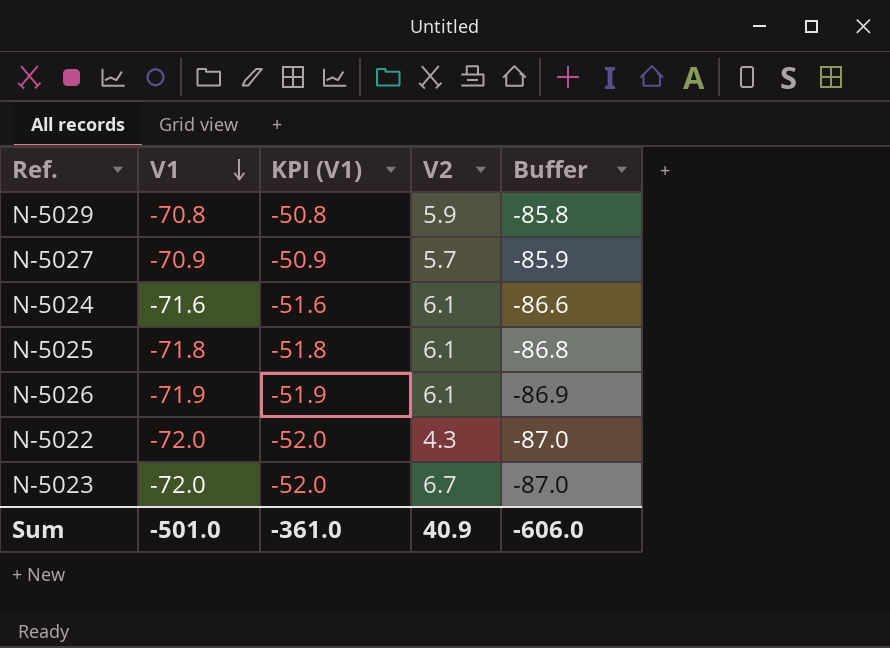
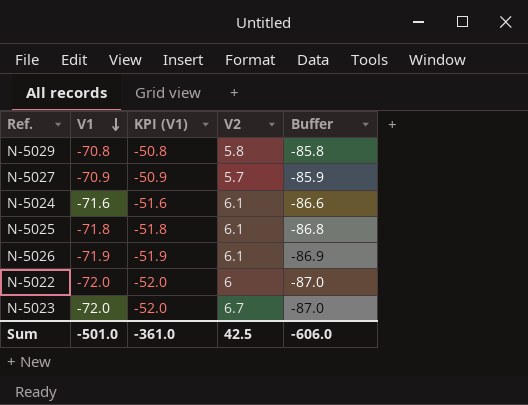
N-5029 | V2: 5.9 -> 5.8
N-5022 | V2: 4.3 -> 6
Sum | V2: 40.9 -> 42.5

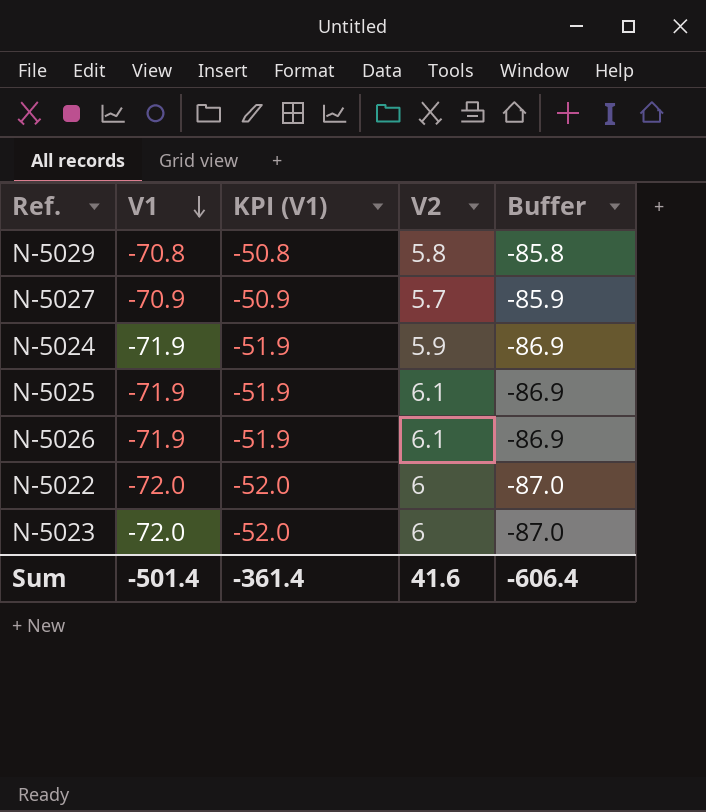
N-5024 | V1: -71.6 -> -71.9
N-5024 | KPI (V1): -51.6 -> -51.9
N-5024 | V2: 6.1 -> 5.9
N-5024 | Buffer: -86.6 -> -86.9
N-5025 | V1: -71.8 -> -71.9
N-5025 | KPI (V1): -51.8 -> -51.9
N-5025 | Buffer: -86.8 -> -86.9
N-5023 | V2: 6.7 -> 6
Sum | V1: -501.0 -> -501.4
Sum | KPI (V1): -361.0 -> -361.4
Sum | V2: 42.5 -> 41.6
Sum | Buffer: -606.0 -> -606.4

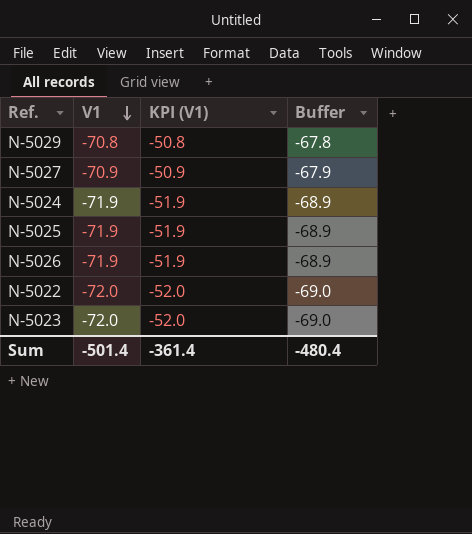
column V2 | position: 4 -> none
column Buffer | formula: [V1] - 15 -> [V1] + 3
Sum | Buffer: -606.4 -> -480.4

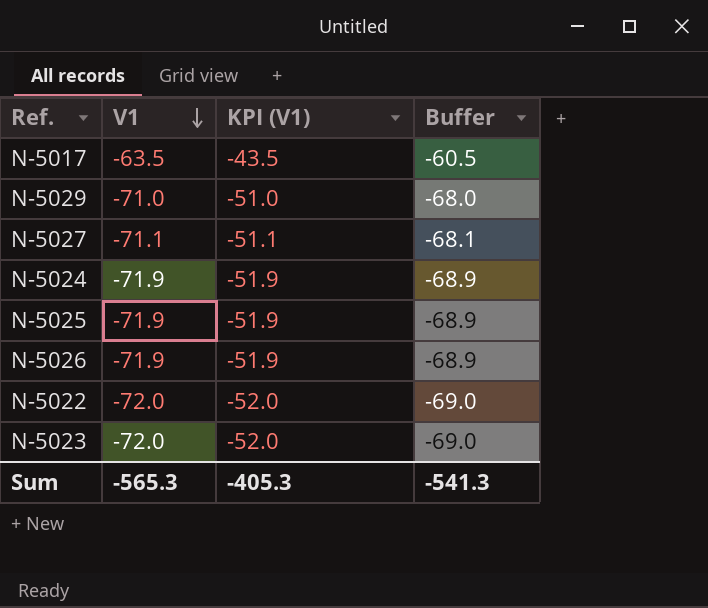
row N-5017: none -> -63.5 | -43.5 | -60.5
N-5029 | V1: -70.8 -> -71.0
N-5029 | KPI (V1): -50.8 -> -51.0
N-5029 | Buffer: -67.8 -> -68.0
N-5027 | V1: -70.9 -> -71.1
N-5027 | KPI (V1): -50.9 -> -51.1
N-5027 | Buffer: -67.9 -> -68.1
Sum | V1: -501.4 -> -565.3
Sum | KPI (V1): -361.4 -> -405.3
Sum | Buffer: -480.4 -> -541.3

